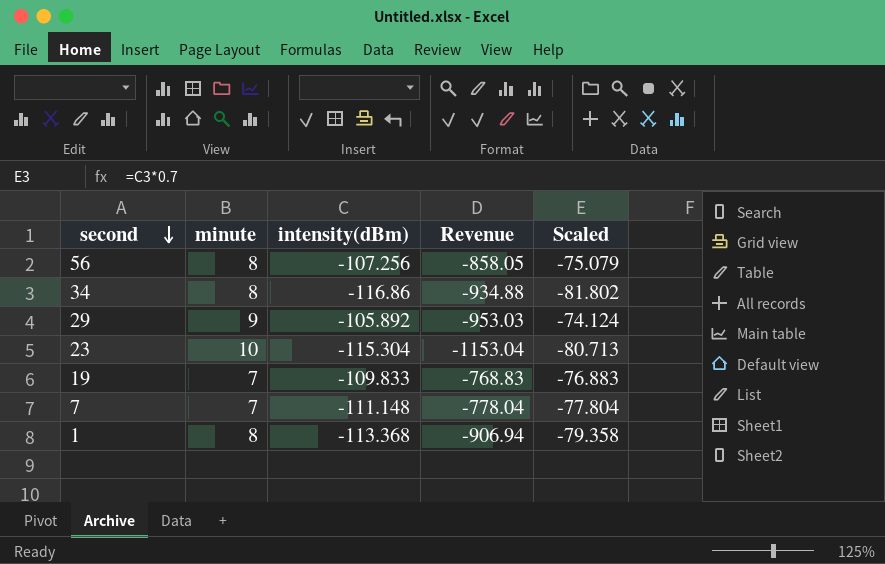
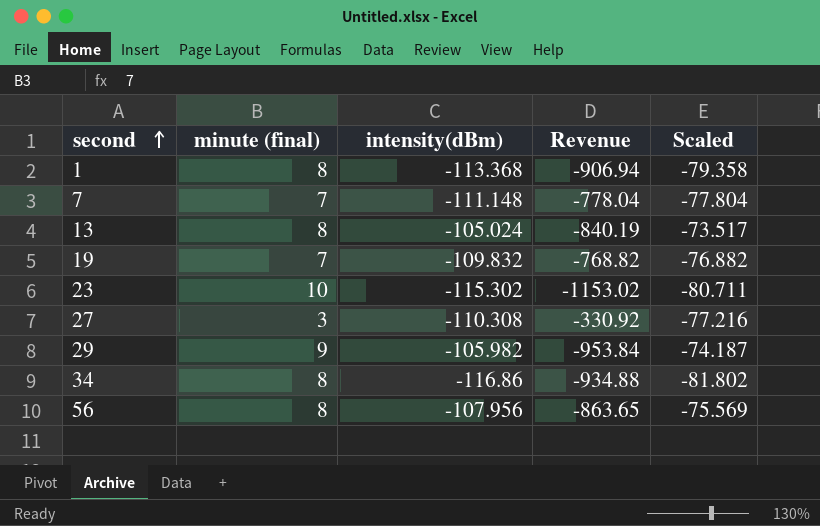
row order: second descending -> second ascending
column name: minute -> minute (final)
row 13: none -> 8 | -105.024 | -840.19 | -73.517
19 | intensity(dBm): -109.833 -> -109.832
19 | Revenue: -768.83 -> -768.82
19 | Scaled: -76.883 -> -76.882
23 | intensity(dBm): -115.304 -> -115.302
23 | Revenue: -1153.04 -> -1153.02
23 | Scaled: -80.713 -> -80.711
row 27: none -> 3 | -110.308 | -330.92 | -77.216
29 | intensity(dBm): -105.892 -> -105.982
29 | Revenue: -953.03 -> -953.84
29 | Scaled: -74.124 -> -74.187
56 | intensity(dBm): -107.256 -> -107.956
56 | Revenue: -858.05 -> -863.65
56 | Scaled: -75.079 -> -75.569

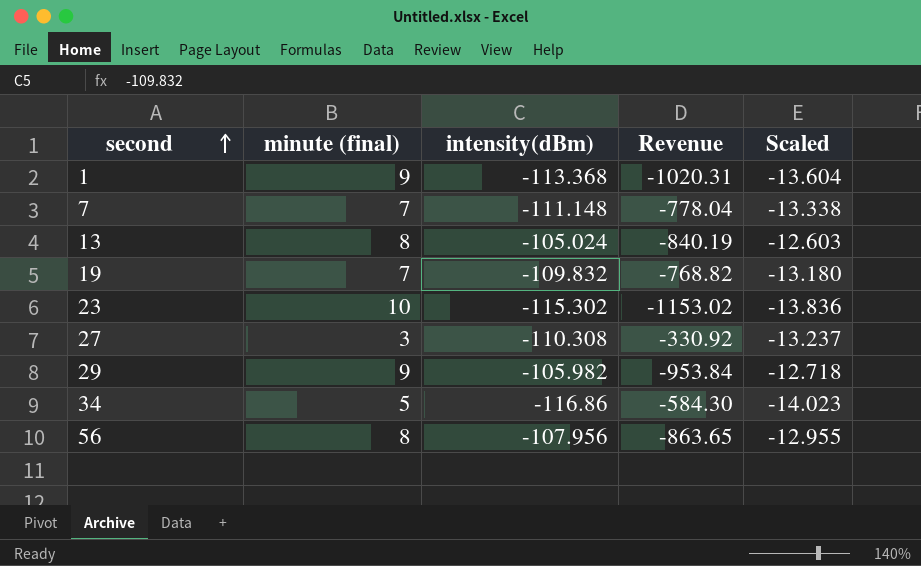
column Scaled | formula: [intensity(dBm)] * 0.7 -> [intensity(dBm)] * 0.12
1 | minute (final): 8 -> 9
1 | Revenue: -906.94 -> -1020.31
34 | minute (final): 8 -> 5
34 | Revenue: -934.88 -> -584.30

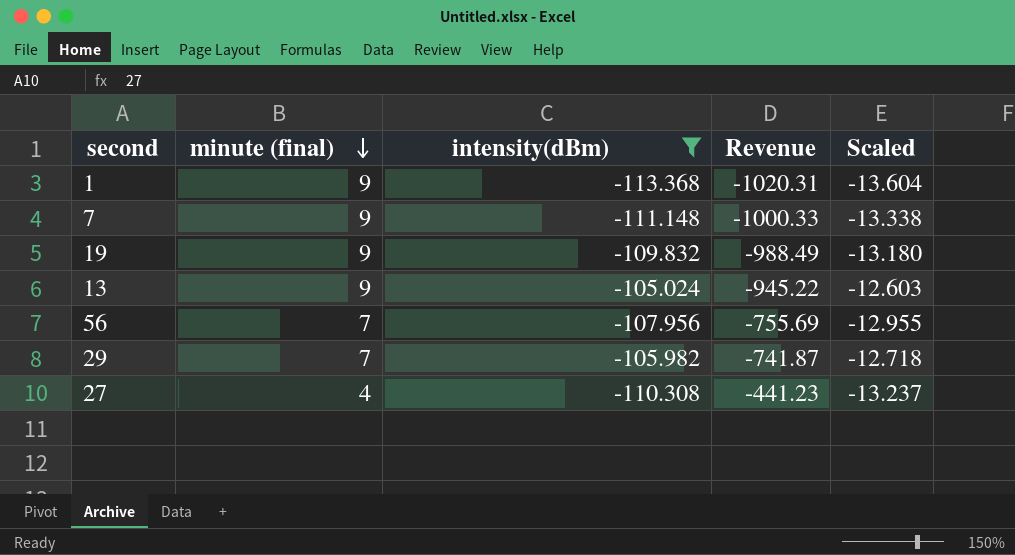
filter: none -> intensity(dBm) >= -113.368
row order: second ascending -> minute (final) descending
7 | minute (final): 7 -> 9
7 | Revenue: -778.04 -> -1000.33
19 | minute (final): 7 -> 9
19 | Revenue: -768.82 -> -988.49
13 | minute (final): 8 -> 9
13 | Revenue: -840.19 -> -945.22
56 | minute (final): 8 -> 7
56 | Revenue: -863.65 -> -755.69
29 | minute (final): 9 -> 7
29 | Revenue: -953.84 -> -741.87
27 | minute (final): 3 -> 4
27 | Revenue: -330.92 -> -441.23

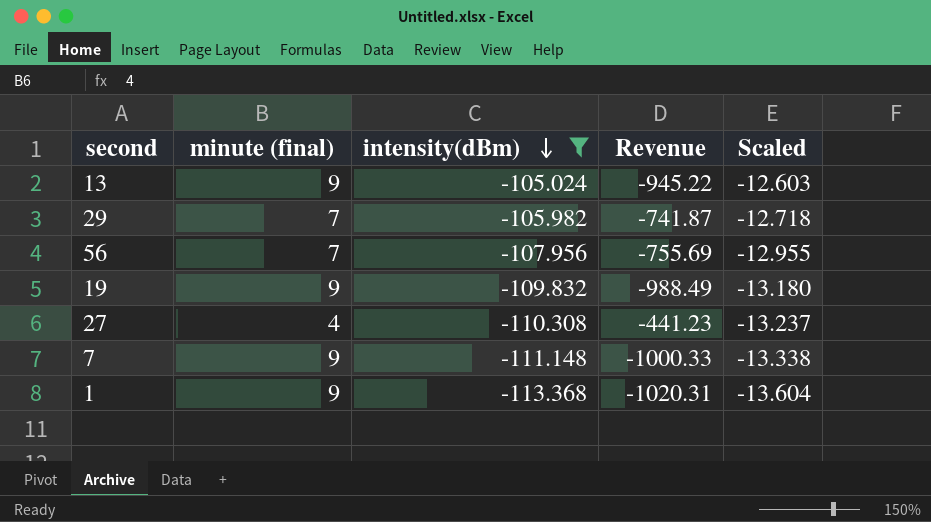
row order: minute (final) descending -> intensity(dBm) descending

